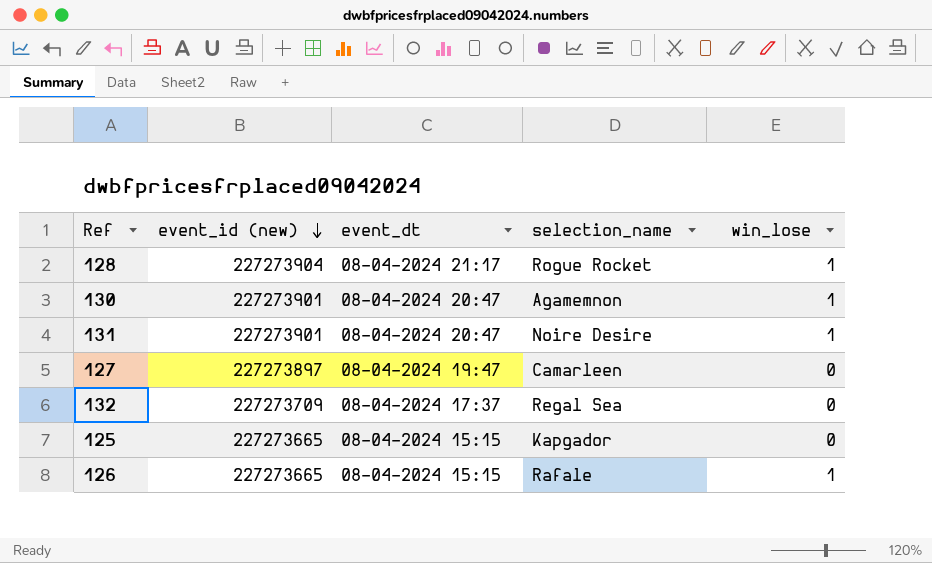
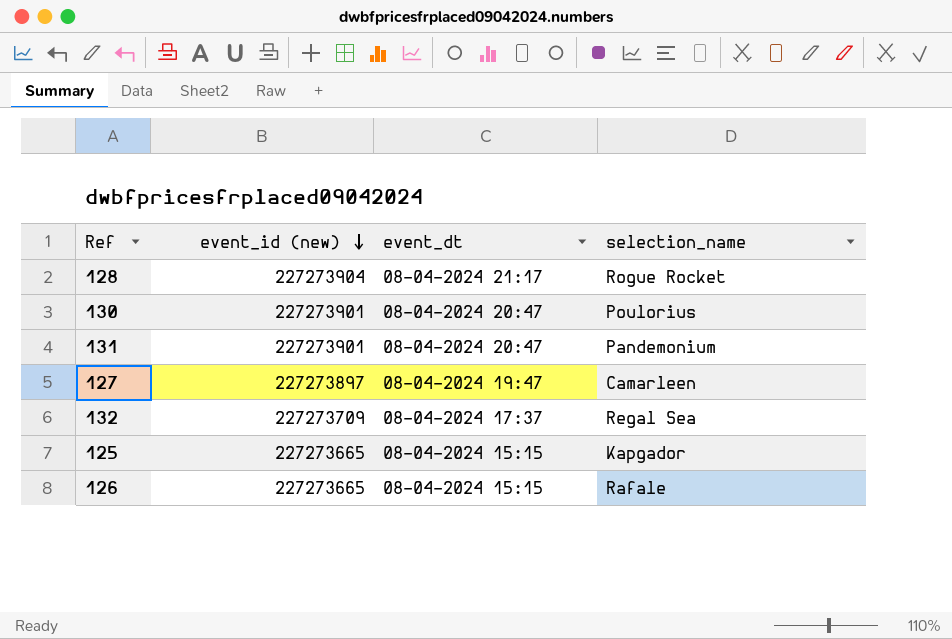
column win_lose | position: 5 -> none
130 | selection_name: Agamemnon -> Poulorius
131 | selection_name: Noire Desire -> Pandemonium

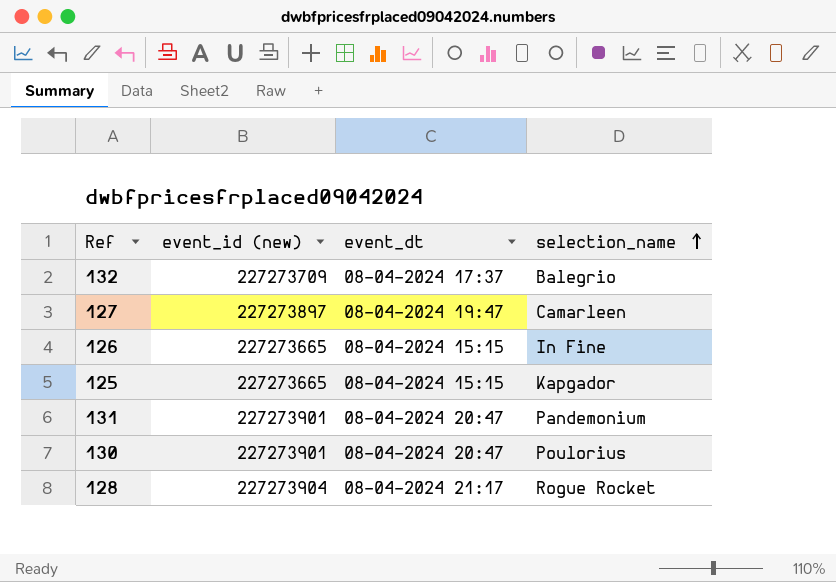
row order: event_id (new) descending -> selection_name ascending
132 | selection_name: Regal Sea -> Balegrio
126 | selection_name: Rafale -> In Fine

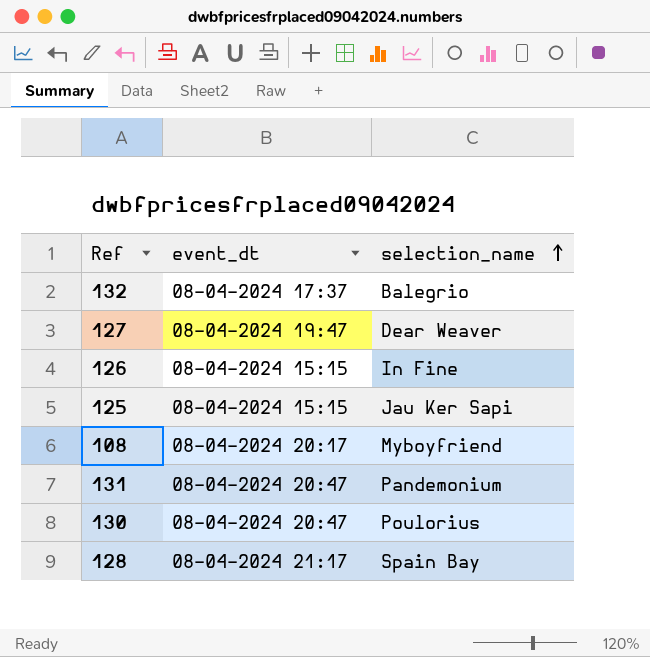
column event_id (new) | position: 2 -> none
127 | selection_name: Camarleen -> Dear Weaver
125 | selection_name: Kapgador -> Jau Ker Sapi
row 108: none -> 08-04-2024 20:17 | Myboyfriend
128 | selection_name: Rogue Rocket -> Spain Bay

